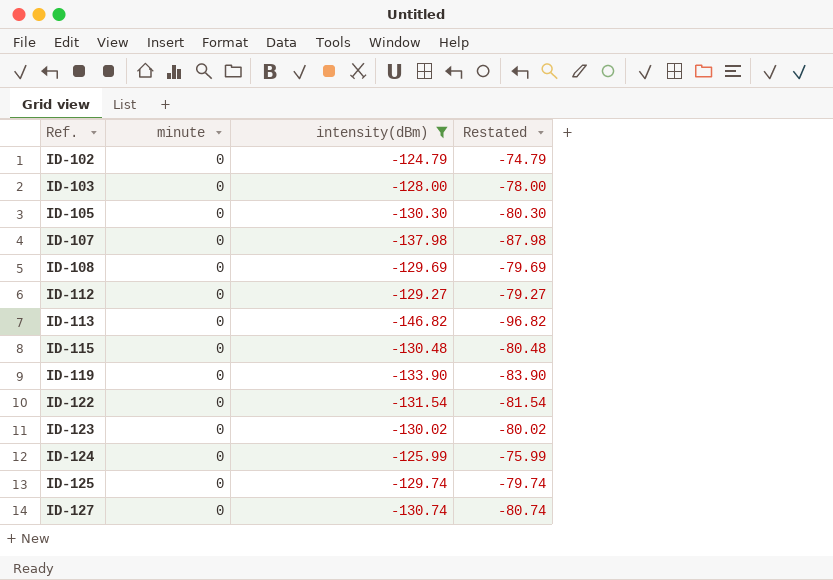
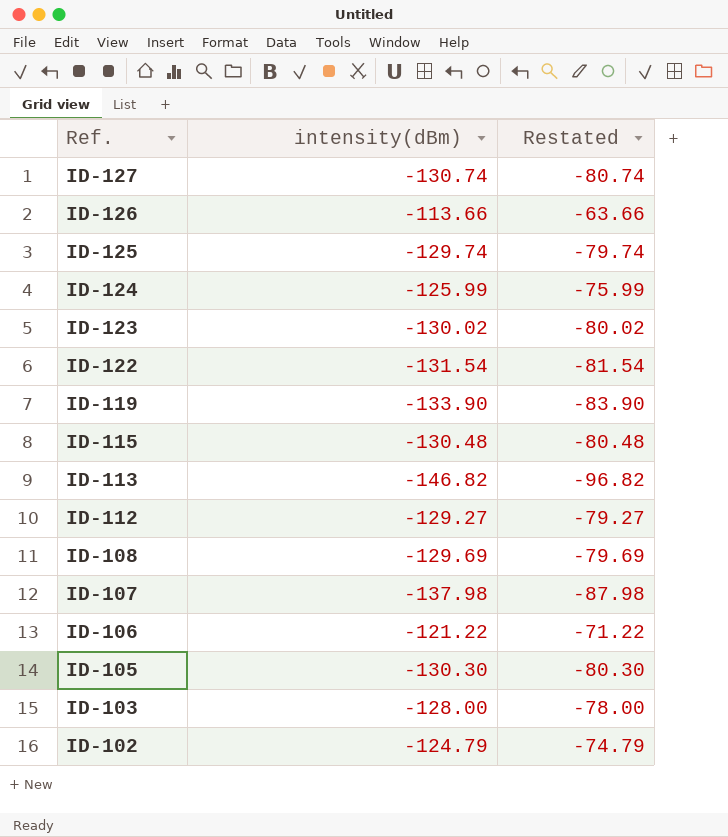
filter: intensity(dBm) <= -124.79 -> none
row order: Ref. ascending -> Ref. descending
column minute | position: 2 -> none

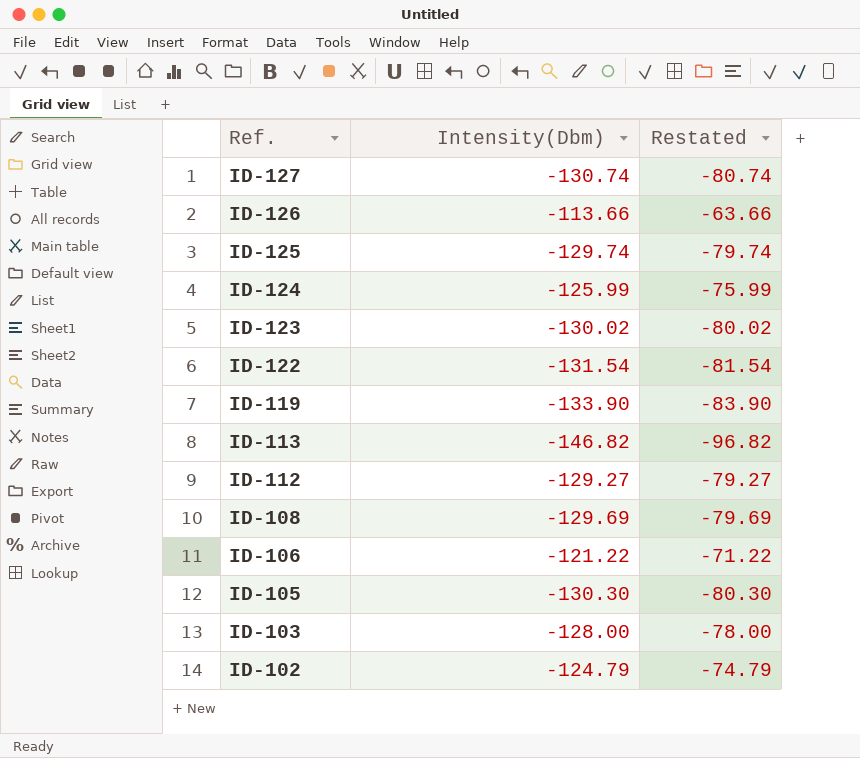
column name: intensity(dBm) -> Intensity(Dbm)
row ID-115: -130.48 | -80.48 -> none
row ID-107: -137.98 | -87.98 -> none

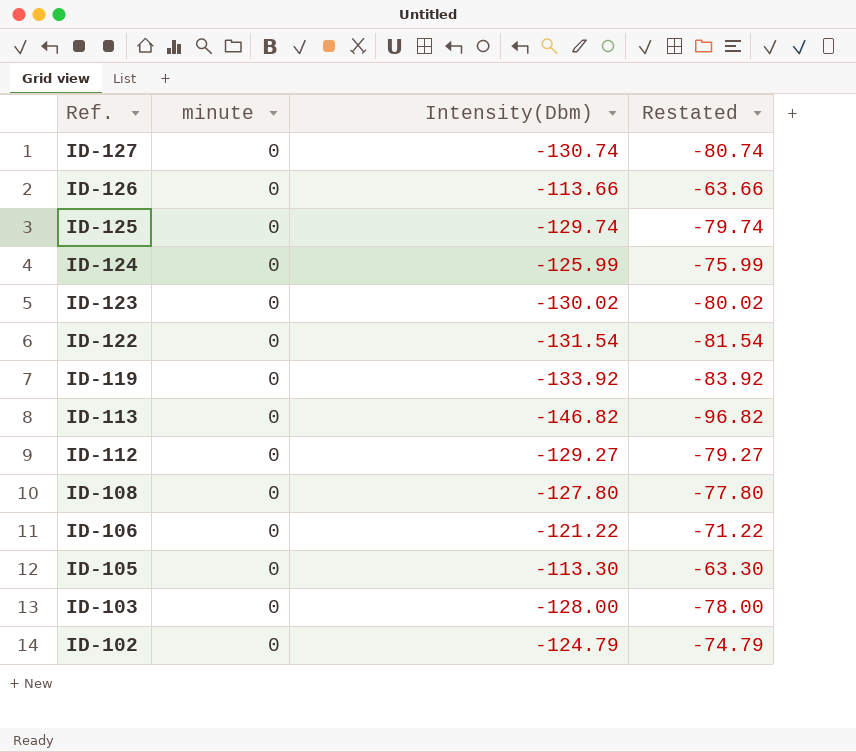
column minute | position: none -> 2
ID-119 | Intensity(Dbm): -133.90 -> -133.92
ID-119 | Restated: -83.90 -> -83.92
ID-108 | Intensity(Dbm): -129.69 -> -127.80
ID-108 | Restated: -79.69 -> -77.80
ID-105 | Intensity(Dbm): -130.30 -> -113.30
ID-105 | Restated: -80.30 -> -63.30

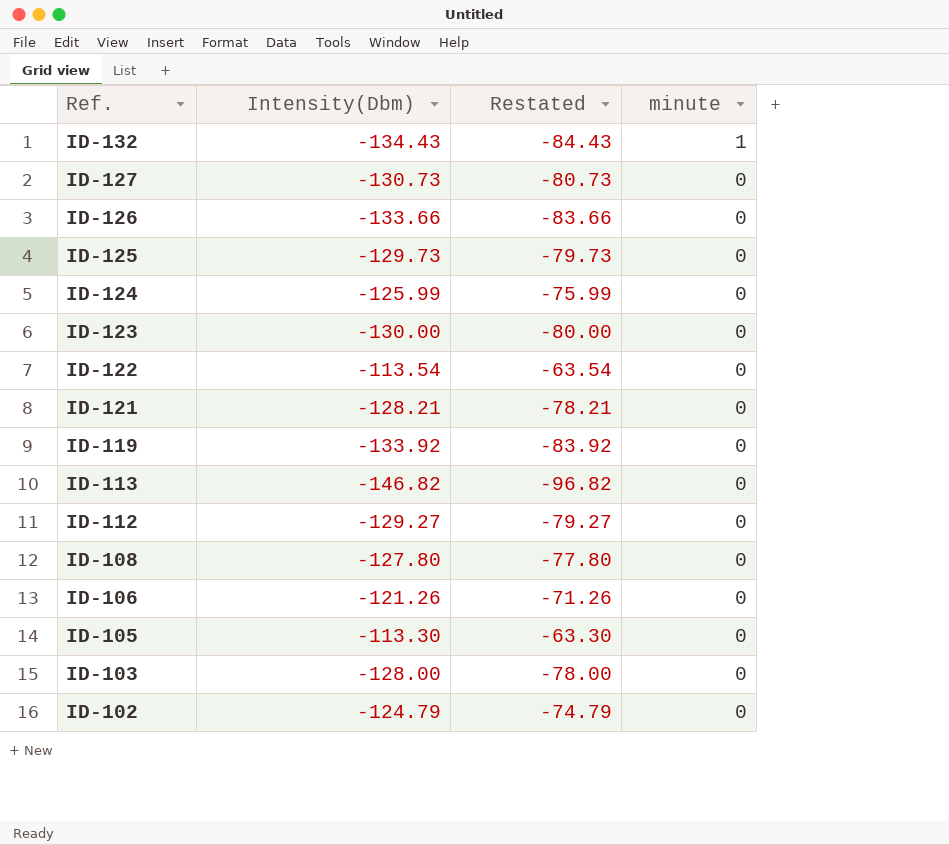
column minute | position: 2 -> 4
row ID-132: none -> -134.43 | -84.43 | 1
ID-127 | Intensity(Dbm): -130.74 -> -130.73
ID-127 | Restated: -80.74 -> -80.73
ID-126 | Intensity(Dbm): -113.66 -> -133.66
ID-126 | Restated: -63.66 -> -83.66
ID-125 | Intensity(Dbm): -129.74 -> -129.73
ID-125 | Restated: -79.74 -> -79.73
ID-123 | Intensity(Dbm): -130.02 -> -130.00
ID-123 | Restated: -80.02 -> -80.00
ID-122 | Intensity(Dbm): -131.54 -> -113.54
ID-122 | Restated: -81.54 -> -63.54
row ID-121: none -> -128.21 | -78.21 | 0
ID-106 | Intensity(Dbm): -121.22 -> -121.26
ID-106 | Restated: -71.22 -> -71.26

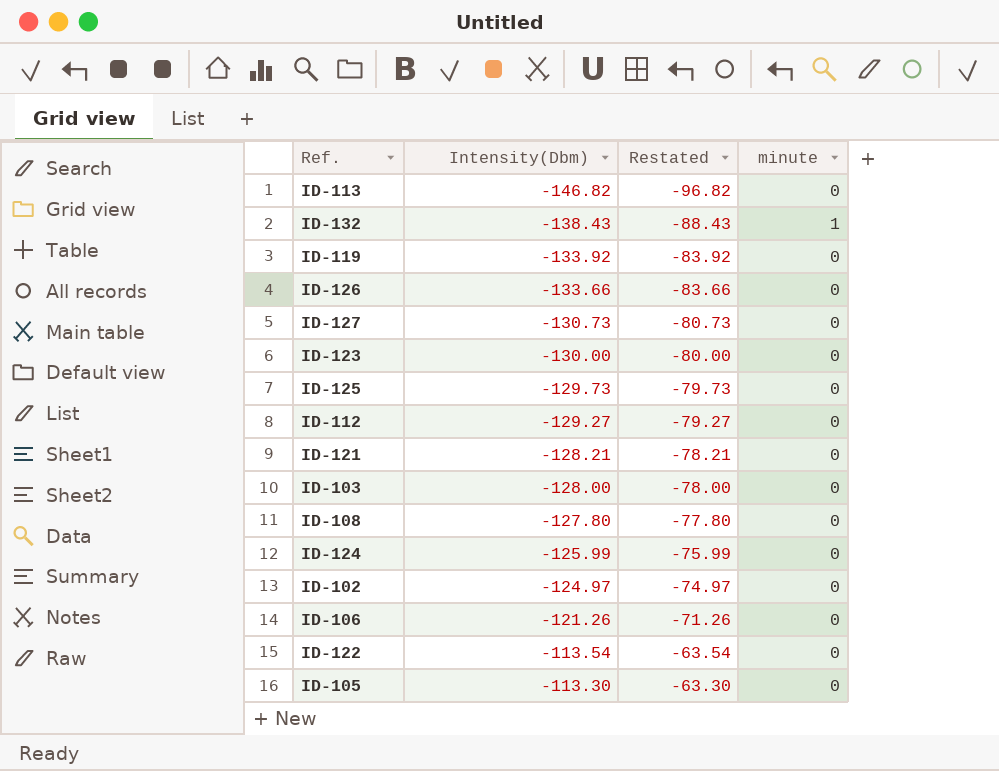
row order: Ref. descending -> Intensity(Dbm) ascending
ID-132 | Intensity(Dbm): -134.43 -> -138.43
ID-132 | Restated: -84.43 -> -88.43
ID-102 | Intensity(Dbm): -124.79 -> -124.97
ID-102 | Restated: -74.79 -> -74.97

